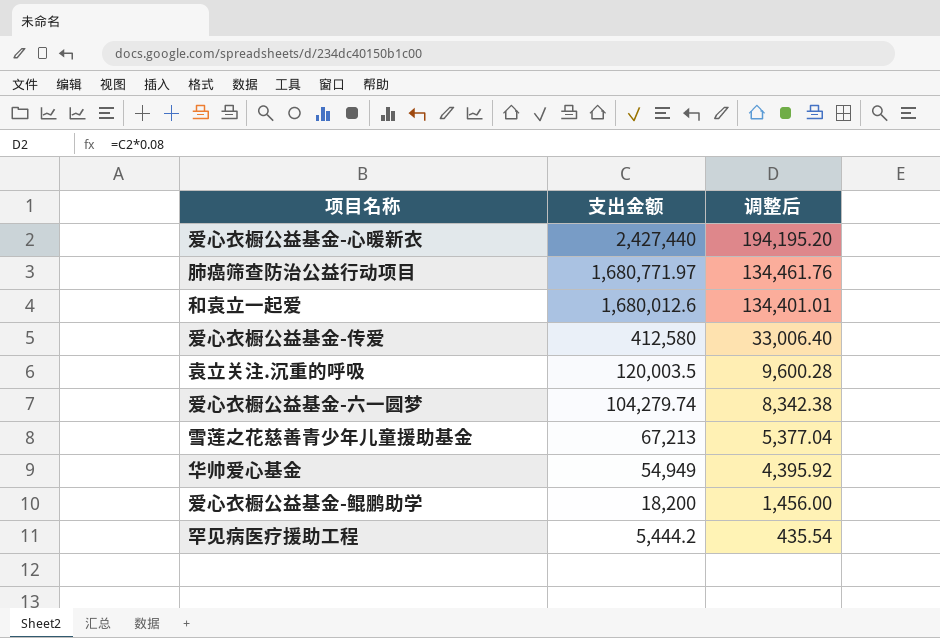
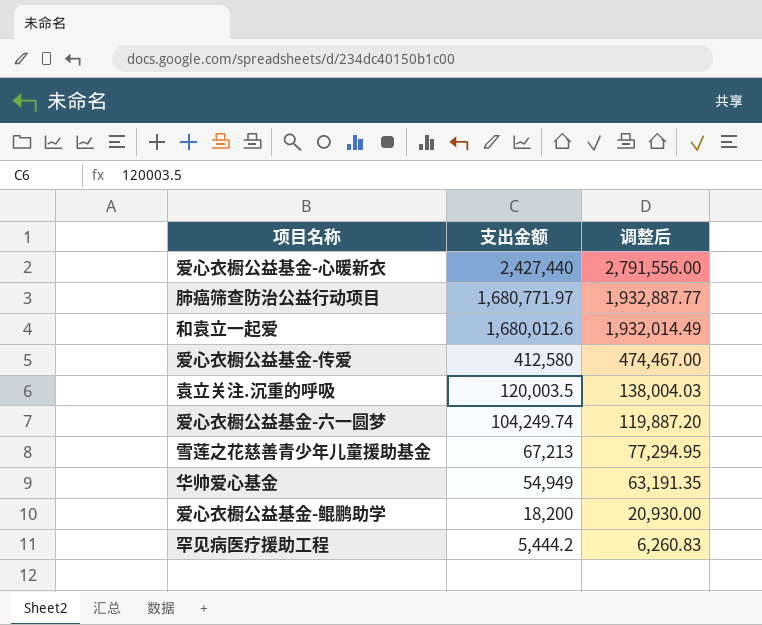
column 调整后 | formula: [支出金额] * 0.08 -> [支出金额] * 1.15
爱心衣橱公益基金-六一圆梦 | 支出金额: 104,279.74 -> 104,249.74

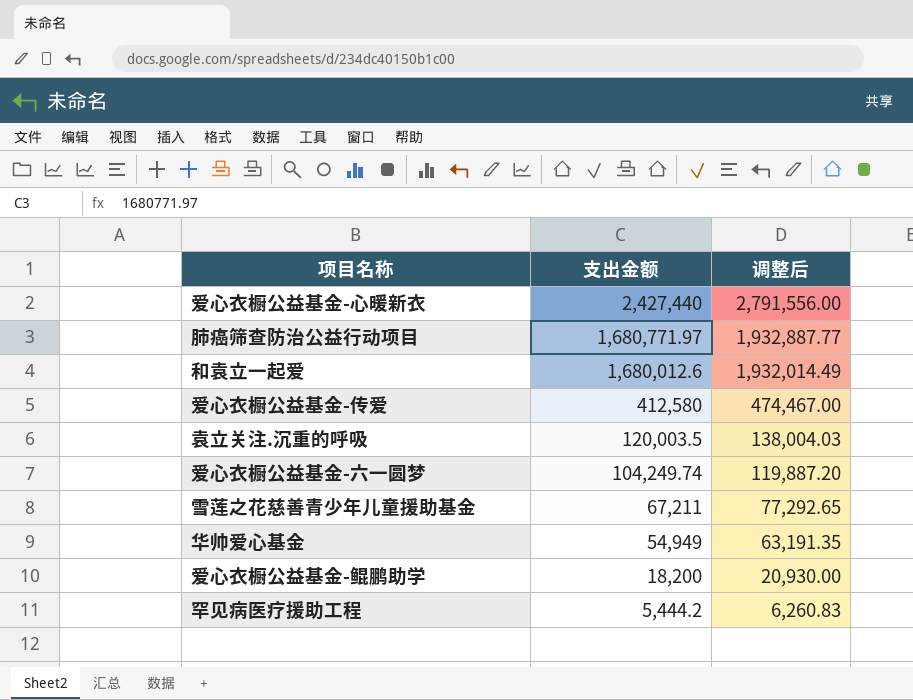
雪莲之花慈善青少年儿童援助基金 | 支出金额: 67,213 -> 67,211
雪莲之花慈善青少年儿童援助基金 | 调整后: 77,294.95 -> 77,292.65

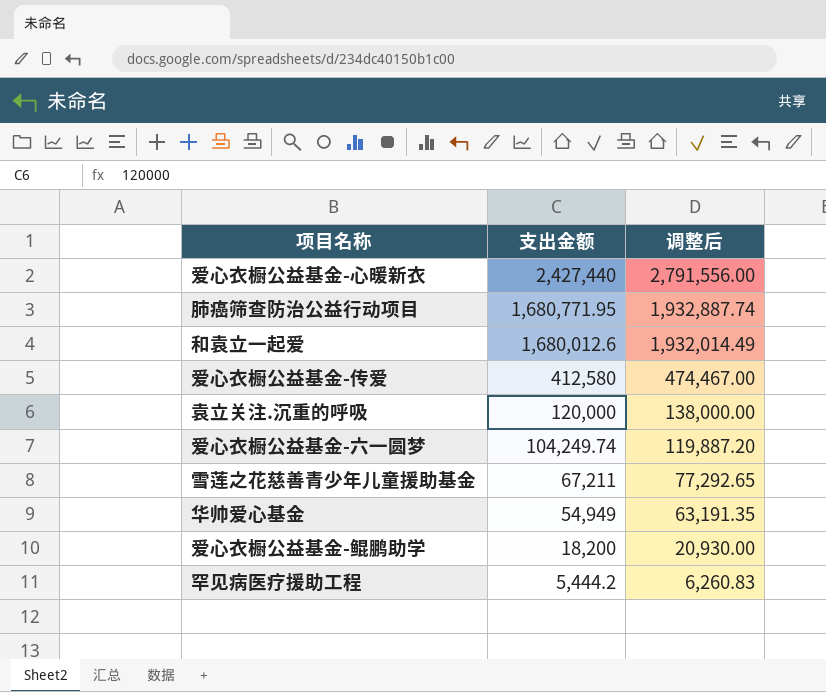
肺癌筛查防治公益行动项目 | 支出金额: 1,680,771.97 -> 1,680,771.95
肺癌筛查防治公益行动项目 | 调整后: 1,932,887.77 -> 1,932,887.74
袁立关注.沉重的呼吸 | 支出金额: 120,003.5 -> 120,000
袁立关注.沉重的呼吸 | 调整后: 138,004.03 -> 138,000.00

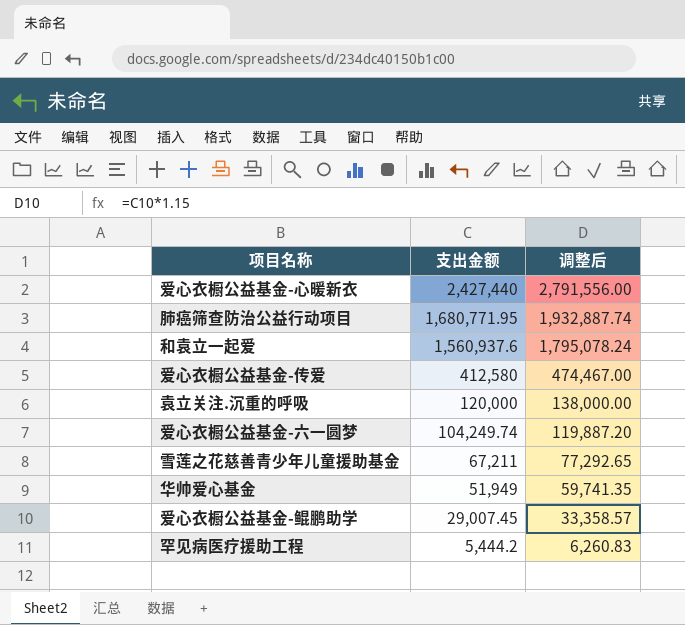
和袁立一起爱 | 支出金额: 1,680,012.6 -> 1,560,937.6
和袁立一起爱 | 调整后: 1,932,014.49 -> 1,795,078.24
华帅爱心基金 | 支出金额: 54,949 -> 51,949
华帅爱心基金 | 调整后: 63,191.35 -> 59,741.35
爱心衣橱公益基金-鲲鹏助学 | 支出金额: 18,200 -> 29,007.45
爱心衣橱公益基金-鲲鹏助学 | 调整后: 20,930.00 -> 33,358.57

